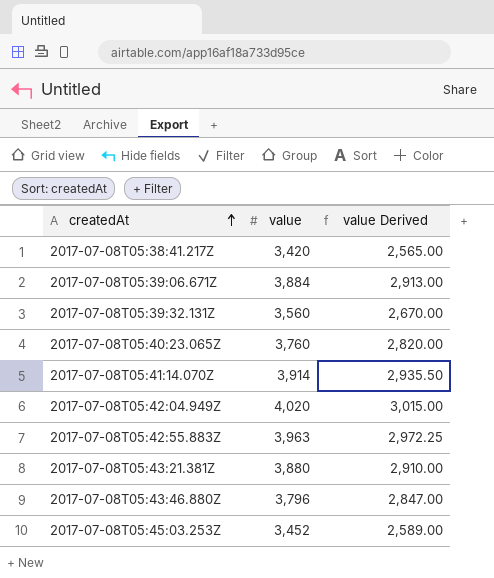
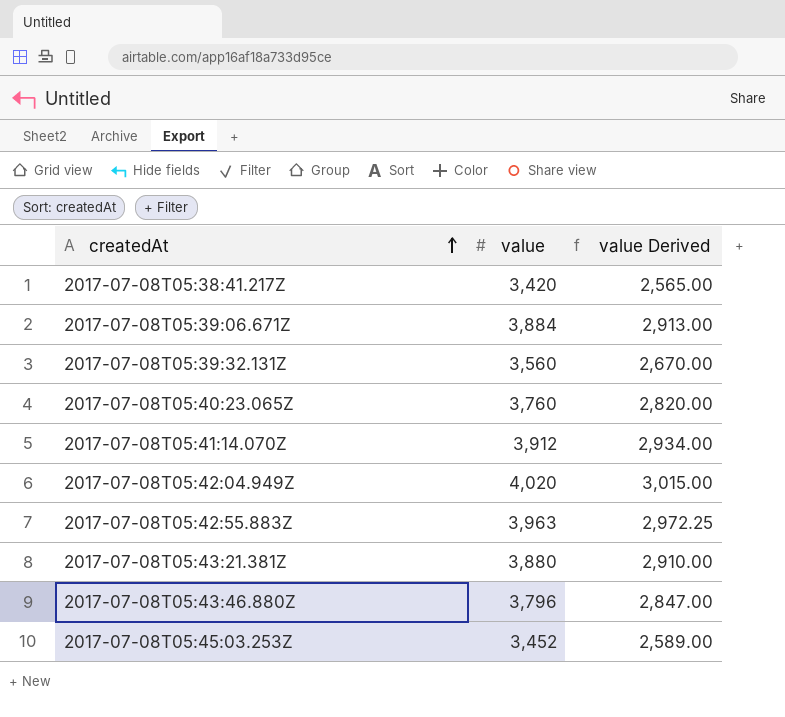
2017-07-08T05:41:14.070Z | value: 3,914 -> 3,912
2017-07-08T05:41:14.070Z | value Derived: 2,935.50 -> 2,934.00

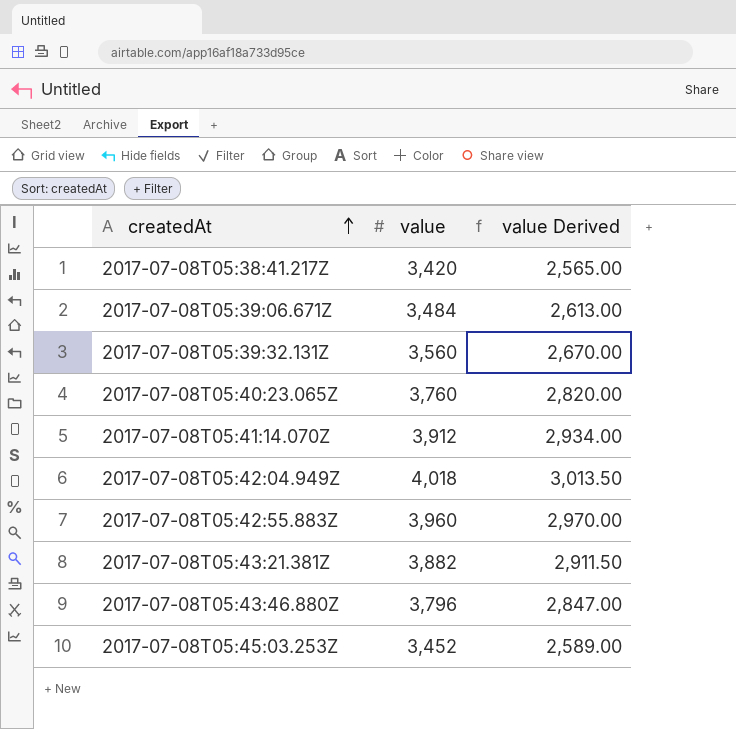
2017-07-08T05:39:06.671Z | value: 3,884 -> 3,484
2017-07-08T05:39:06.671Z | value Derived: 2,913.00 -> 2,613.00
2017-07-08T05:42:04.949Z | value: 4,020 -> 4,018
2017-07-08T05:42:04.949Z | value Derived: 3,015.00 -> 3,013.50
2017-07-08T05:42:55.883Z | value: 3,963 -> 3,960
2017-07-08T05:42:55.883Z | value Derived: 2,972.25 -> 2,970.00
2017-07-08T05:43:21.381Z | value: 3,880 -> 3,882
2017-07-08T05:43:21.381Z | value Derived: 2,910.00 -> 2,911.50

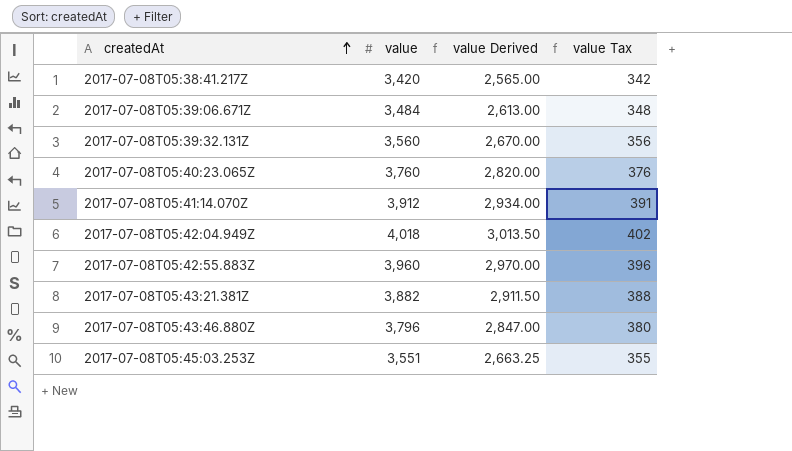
column value Tax | formula: none -> [value] * 0.1
2017-07-08T05:45:03.253Z | value: 3,452 -> 3,551
2017-07-08T05:45:03.253Z | value Derived: 2,589.00 -> 2,663.25

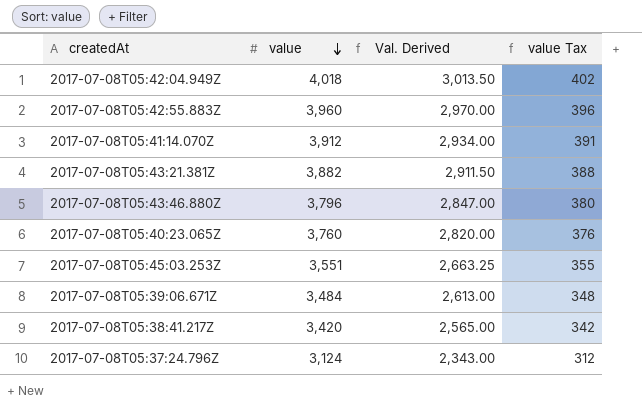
row order: createdAt ascending -> value descending
column name: value Derived -> Val. Derived
row 2017-07-08T05:39:32.131Z: 3,560 | 2,670.00 | 356 -> none
row 2017-07-08T05:37:24.796Z: none -> 3,124 | 2,343.00 | 312

